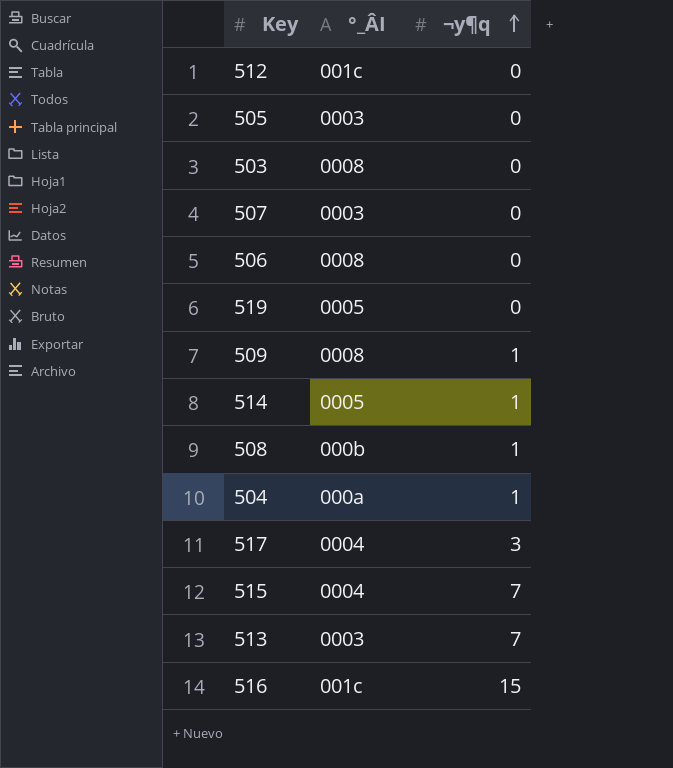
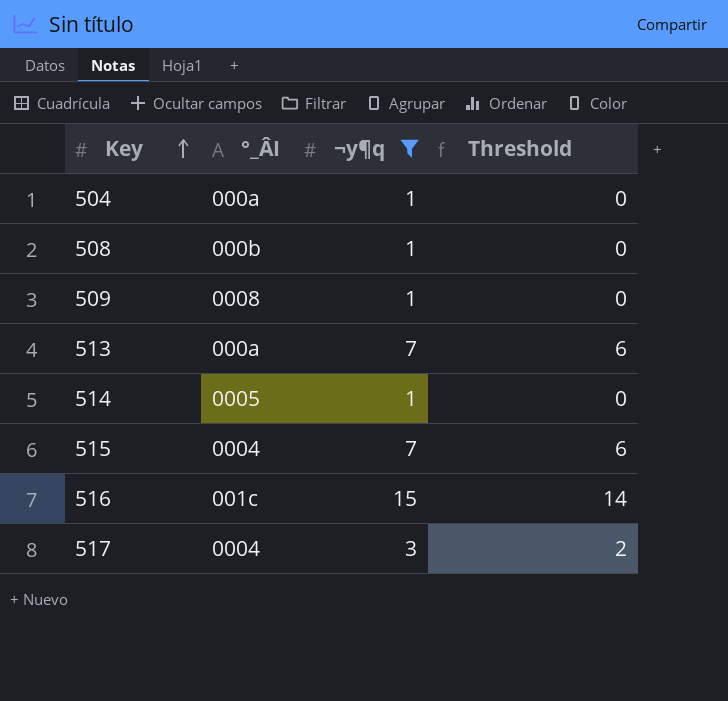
filter: none -> ¬y¶q != 0
row order: ¬y¶q ascending -> Key ascending
column Threshold | formula: none -> [¬y¶q] - 1
513 | °_ÂI: 0003 -> 000a

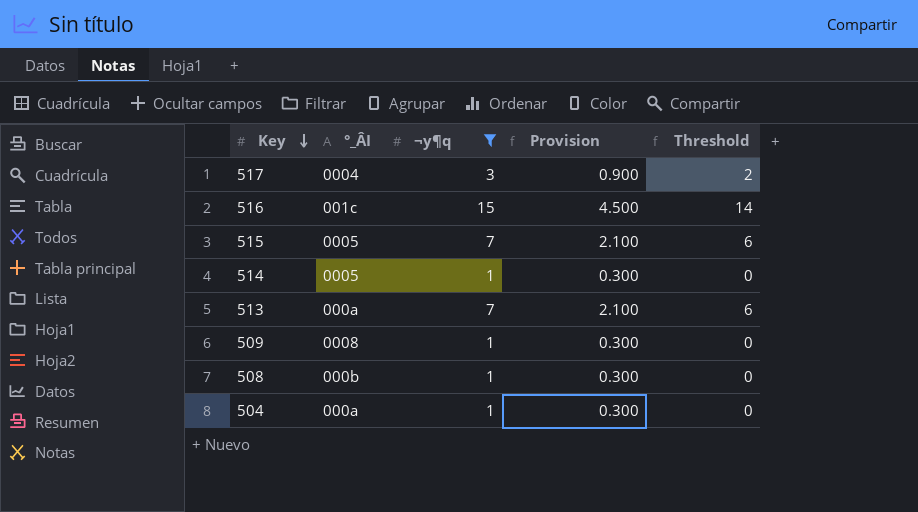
row order: Key ascending -> Key descending
column Provision | formula: none -> [¬y¶q] * 0.3
515 | °_ÂI: 0004 -> 0005

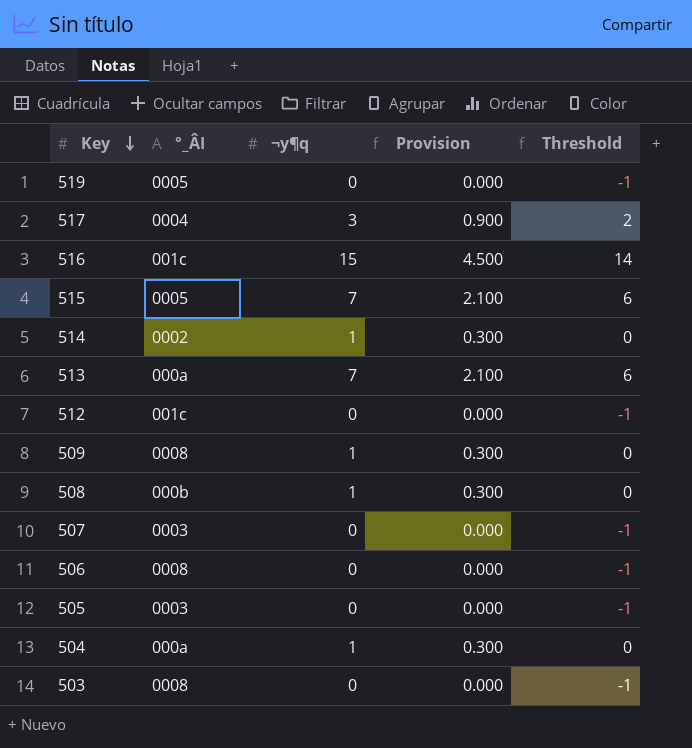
filter: ¬y¶q != 0 -> none
514 | °_ÂI: 0005 -> 0002

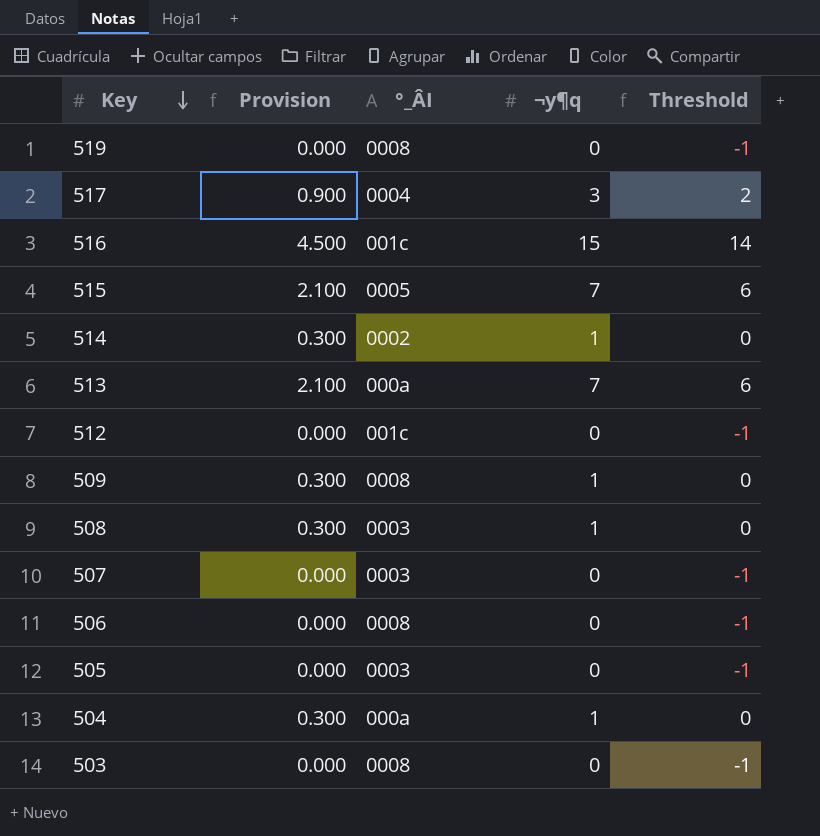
column Provision | position: 4 -> 2
519 | °_ÂI: 0005 -> 0008
508 | °_ÂI: 000b -> 0003

